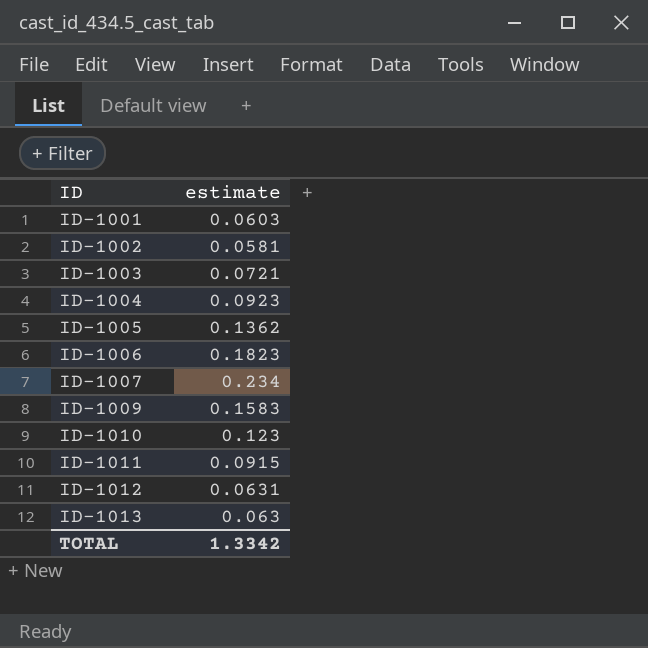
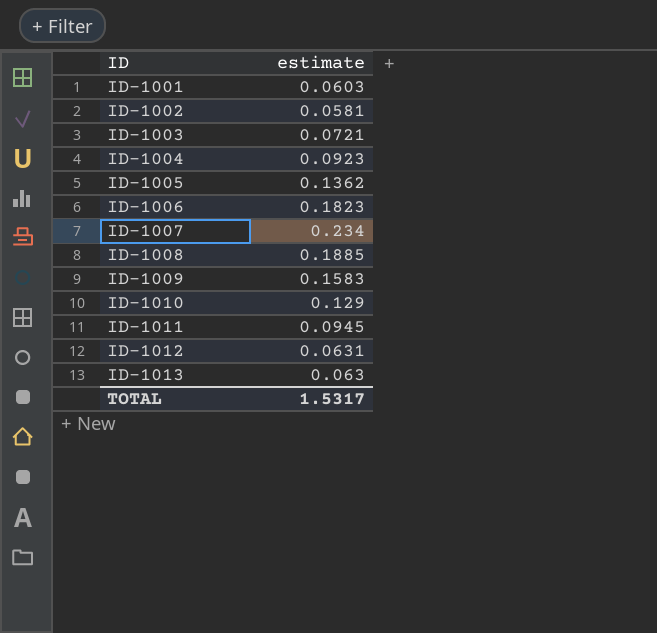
row ID-1008: none -> 0.1885
ID-1010 | estimate: 0.123 -> 0.129
ID-1011 | estimate: 0.0915 -> 0.0945
TOTAL | estimate: 1.3342 -> 1.5317

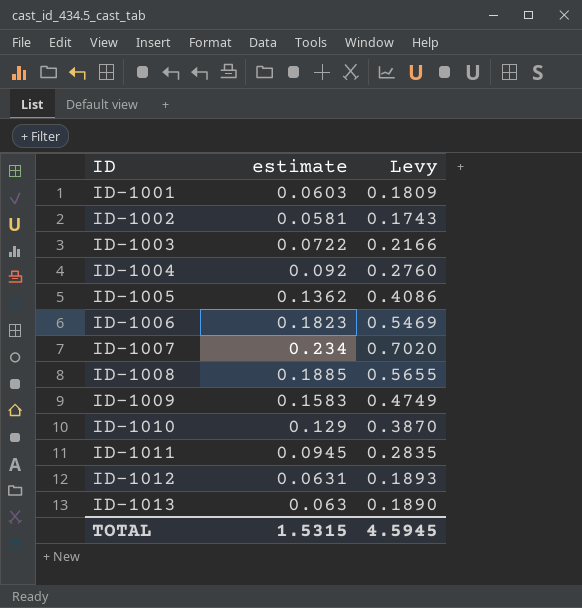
column Levy | formula: none -> [estimate] * 3
ID-1003 | estimate: 0.0721 -> 0.0722
ID-1004 | estimate: 0.0923 -> 0.092
TOTAL | estimate: 1.5317 -> 1.5315

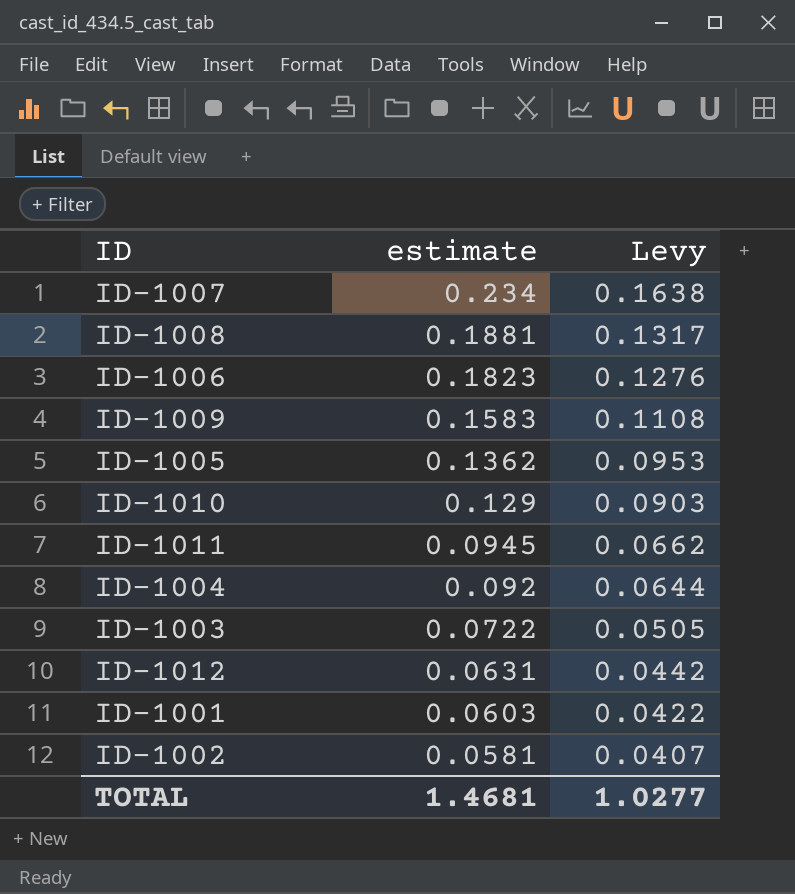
row order: ID ascending -> estimate descending
column Levy | formula: [estimate] * 3 -> [estimate] * 0.7
row ID-1013: 0.063 | 0.1890 -> none
ID-1008 | estimate: 0.1885 -> 0.1881
TOTAL | estimate: 1.5315 -> 1.4681
TOTAL | Levy: 4.5945 -> 1.0277

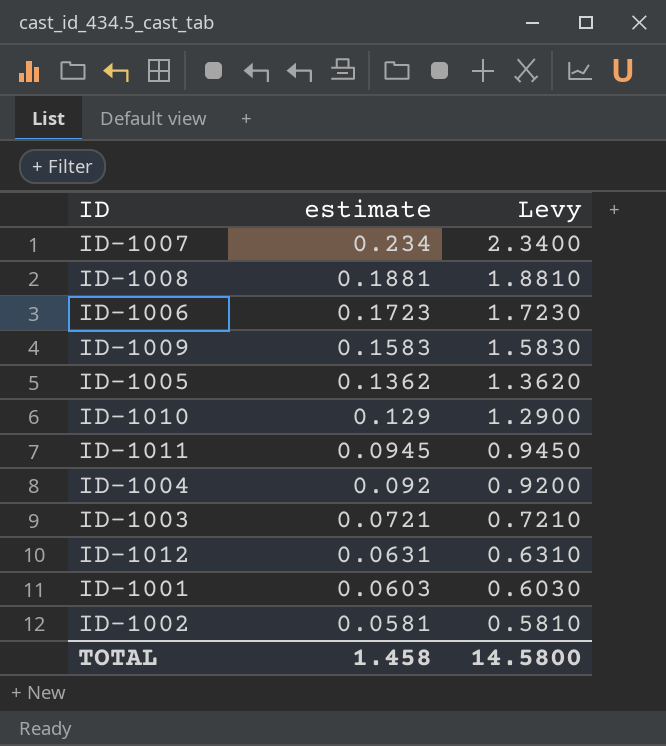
column Levy | formula: [estimate] * 0.7 -> [estimate] * 10
ID-1006 | estimate: 0.1823 -> 0.1723
ID-1003 | estimate: 0.0722 -> 0.0721
TOTAL | estimate: 1.4681 -> 1.458
TOTAL | Levy: 1.0277 -> 14.5800

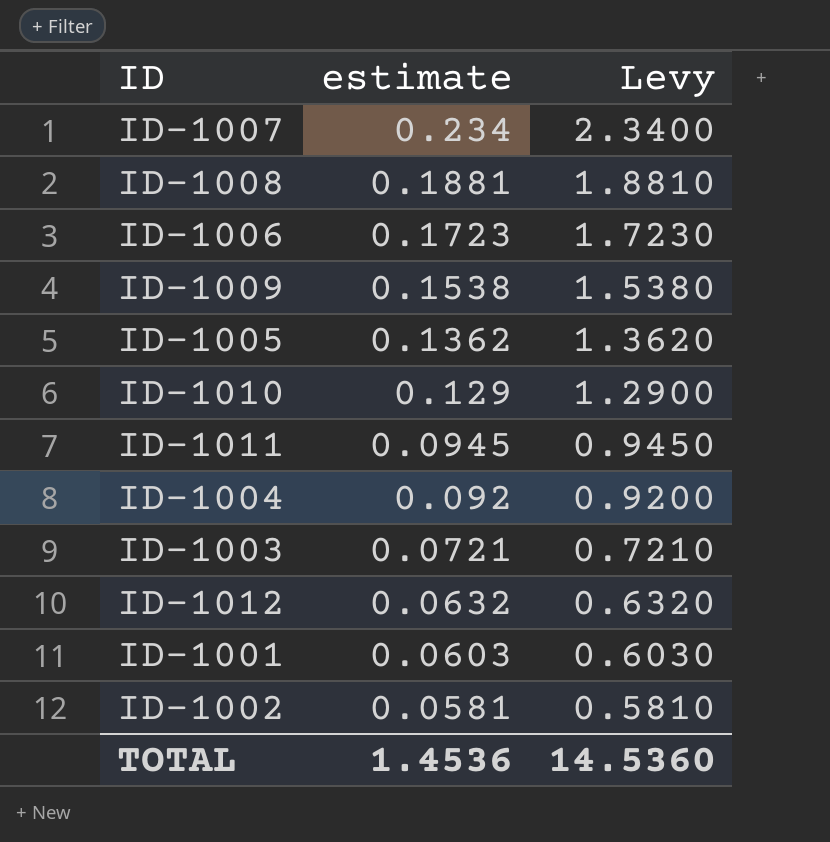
ID-1009 | estimate: 0.1583 -> 0.1538
ID-1009 | Levy: 1.5830 -> 1.5380
ID-1012 | estimate: 0.0631 -> 0.0632
ID-1012 | Levy: 0.6310 -> 0.6320
TOTAL | estimate: 1.458 -> 1.4536
TOTAL | Levy: 14.5800 -> 14.5360

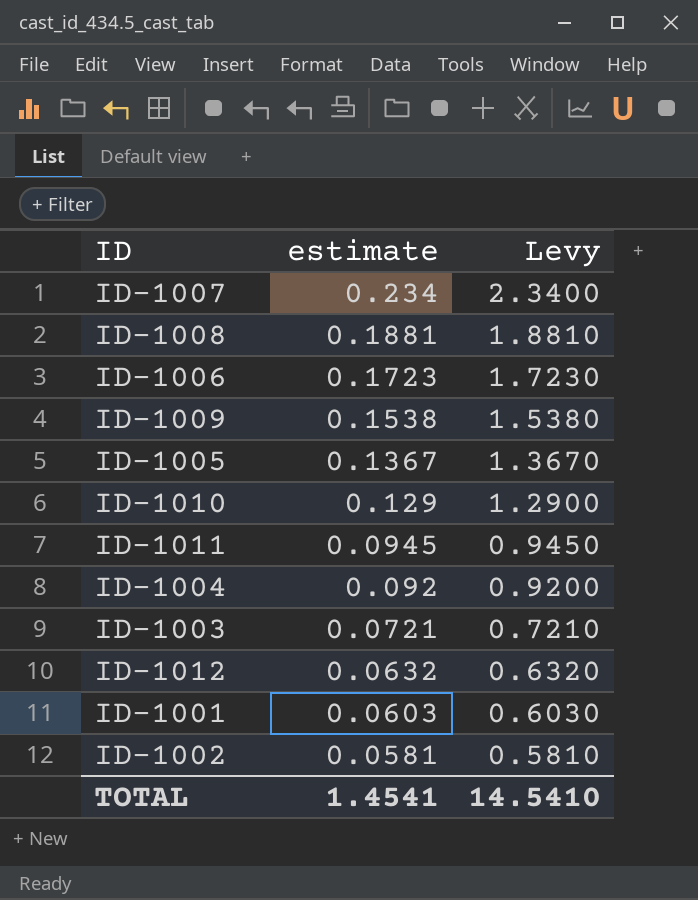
ID-1005 | estimate: 0.1362 -> 0.1367
ID-1005 | Levy: 1.3620 -> 1.3670
TOTAL | estimate: 1.4536 -> 1.4541
TOTAL | Levy: 14.5360 -> 14.5410

